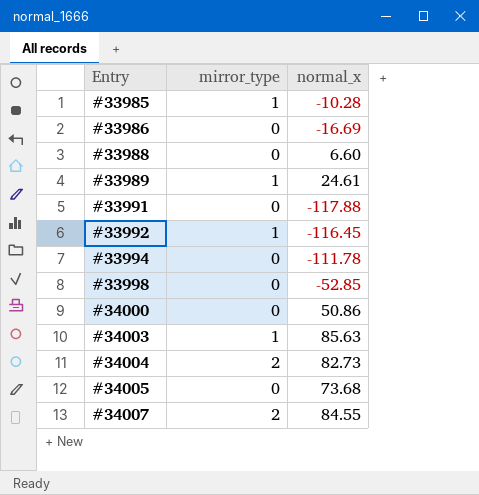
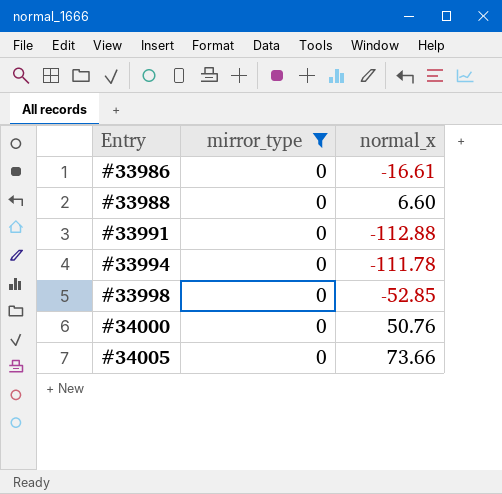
filter: none -> mirror_type = 0
#33986 | normal_x: -16.69 -> -16.61
#33991 | normal_x: -117.88 -> -112.88
#34000 | normal_x: 50.86 -> 50.76
#34005 | normal_x: 73.68 -> 73.66

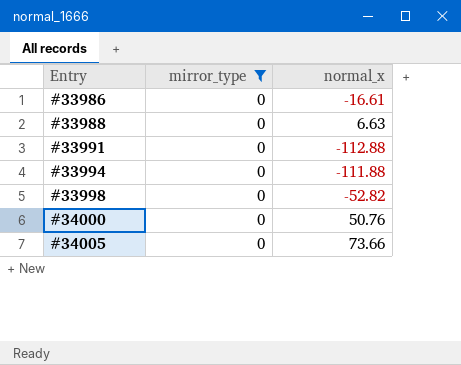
#33988 | normal_x: 6.60 -> 6.63
#33994 | normal_x: -111.78 -> -111.88
#33998 | normal_x: -52.85 -> -52.82

